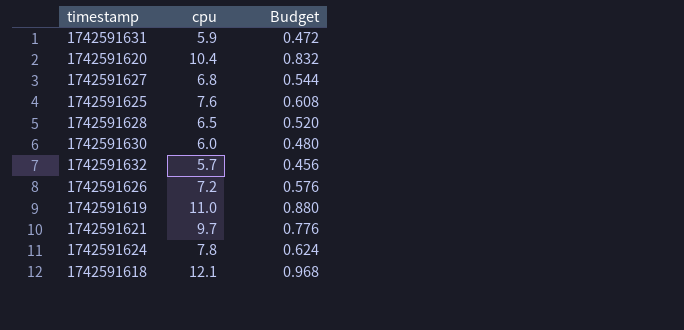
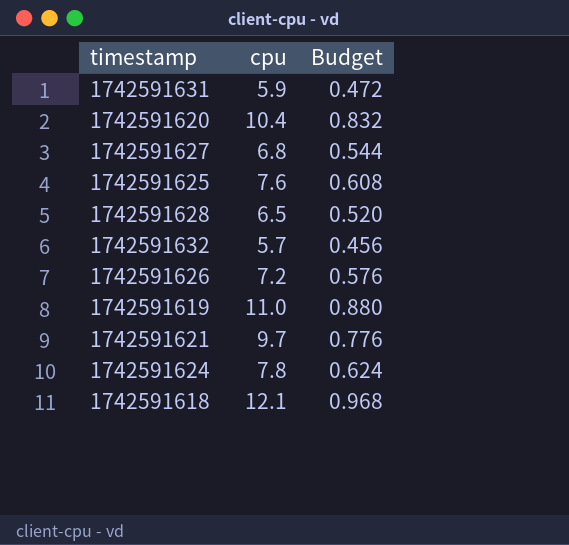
row 1742591630: 6.0 | 0.480 -> none

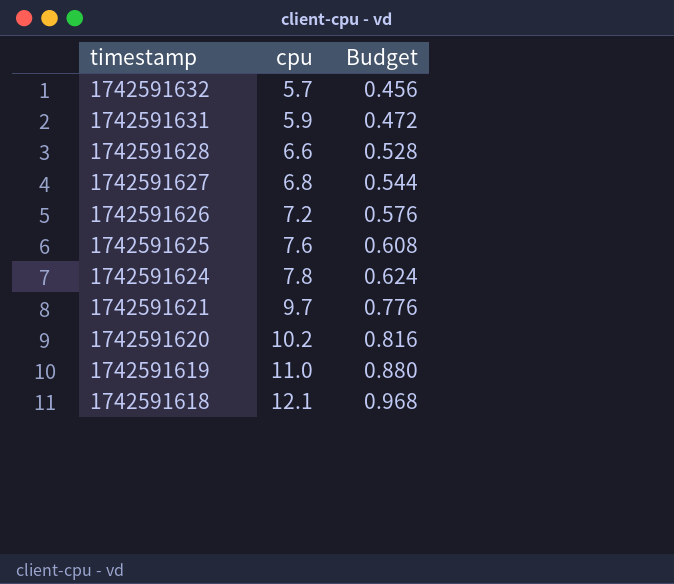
row order: none -> timestamp descending
1742591628 | cpu: 6.5 -> 6.6
1742591628 | Budget: 0.520 -> 0.528
1742591620 | cpu: 10.4 -> 10.2
1742591620 | Budget: 0.832 -> 0.816

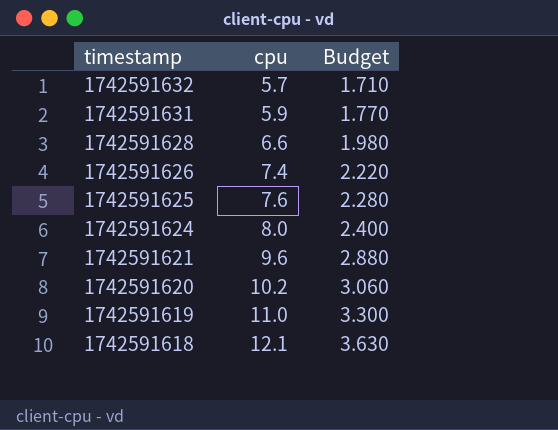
column Budget | formula: [cpu] * 0.08 -> [cpu] * 0.3
row 1742591627: 6.8 | 0.544 -> none
1742591626 | cpu: 7.2 -> 7.4
1742591624 | cpu: 7.8 -> 8.0
1742591621 | cpu: 9.7 -> 9.6

